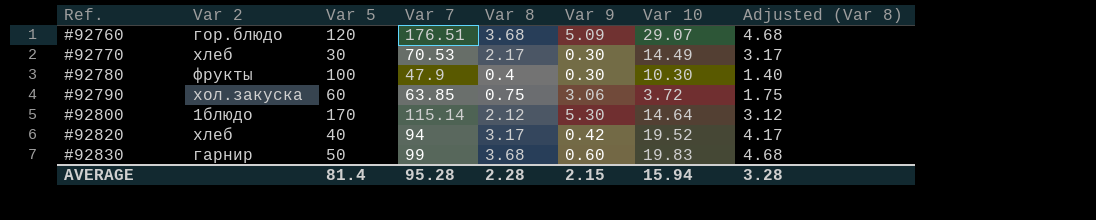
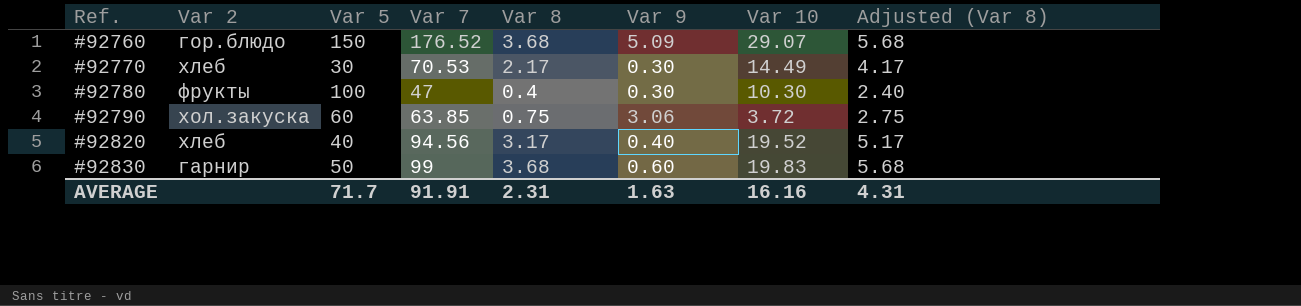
column Adjusted (Var 8) | formula: [Var 8] + 1 -> [Var 8] + 2
row #92800: 1блюдо | 170 | 115.14 | 2.12 | 5.30 | 14.64 | 3.12 -> none
#92760 | Var 5: 120 -> 150
#92760 | Var 7: 176.51 -> 176.52
#92780 | Var 7: 47.9 -> 47
#92820 | Var 7: 94 -> 94.56
#92820 | Var 9: 0.42 -> 0.40
AVERAGE | Var 5: 81.4 -> 71.7
AVERAGE | Var 7: 95.28 -> 91.91
AVERAGE | Var 8: 2.28 -> 2.31
AVERAGE | Var 9: 2.15 -> 1.63
AVERAGE | Var 10: 15.94 -> 16.16
AVERAGE | Adjusted (Var 8): 3.28 -> 4.31

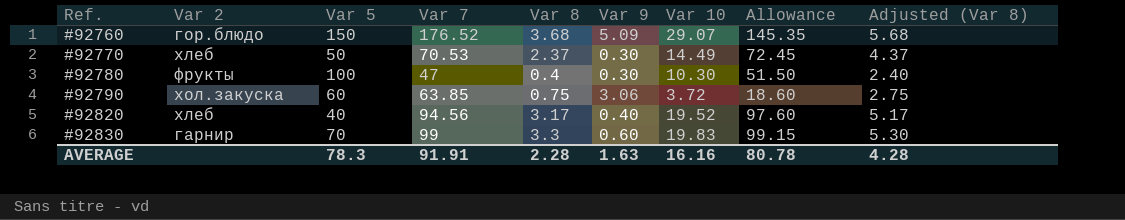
column Allowance | formula: none -> [Var 10] * 5
#92770 | Var 5: 30 -> 50
#92770 | Var 8: 2.17 -> 2.37
#92770 | Adjusted (Var 8): 4.17 -> 4.37
#92830 | Var 5: 50 -> 70
#92830 | Var 8: 3.68 -> 3.3
#92830 | Adjusted (Var 8): 5.68 -> 5.30
AVERAGE | Var 5: 71.7 -> 78.3
AVERAGE | Var 8: 2.31 -> 2.28
AVERAGE | Adjusted (Var 8): 4.31 -> 4.28

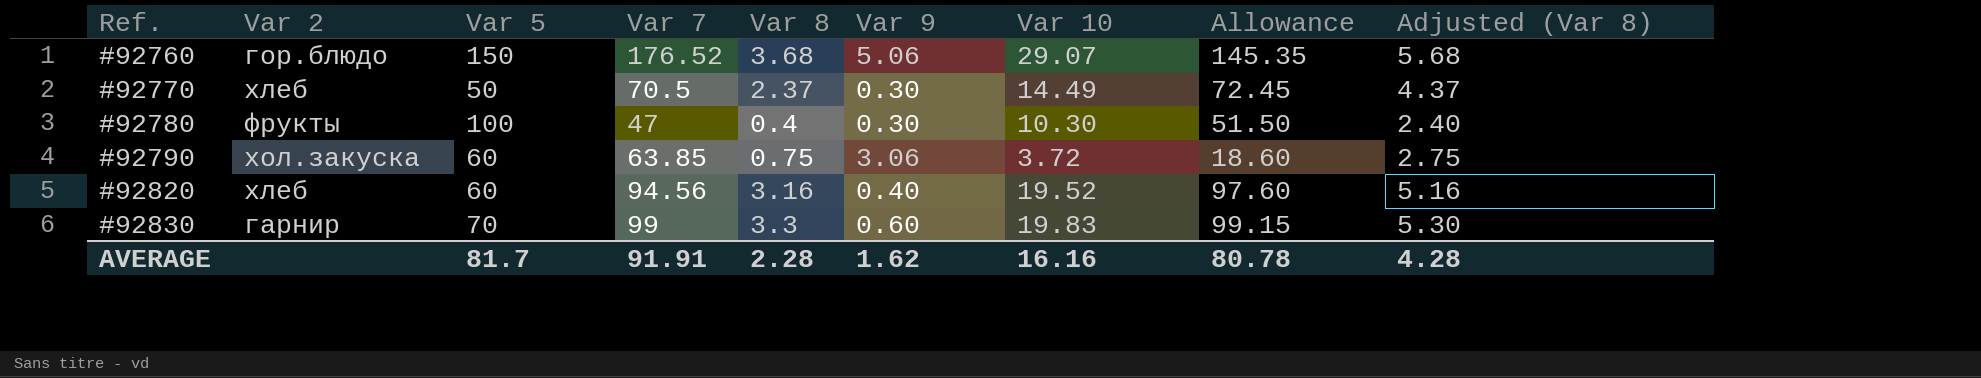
#92760 | Var 9: 5.09 -> 5.06
#92770 | Var 7: 70.53 -> 70.5
#92820 | Var 5: 40 -> 60
#92820 | Var 8: 3.17 -> 3.16
#92820 | Adjusted (Var 8): 5.17 -> 5.16
AVERAGE | Var 5: 78.3 -> 81.7
AVERAGE | Var 9: 1.63 -> 1.62

